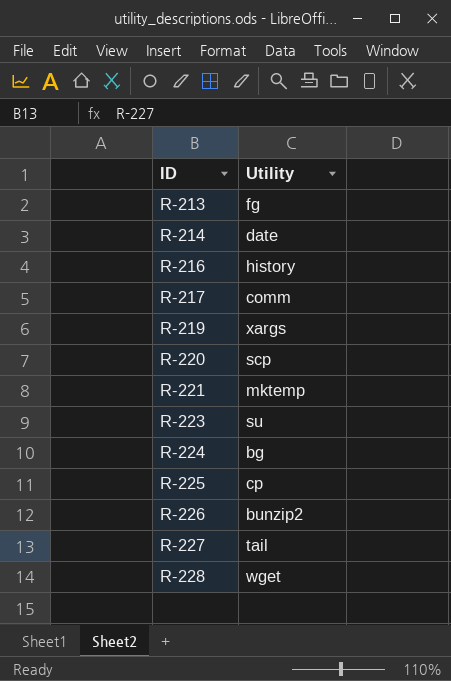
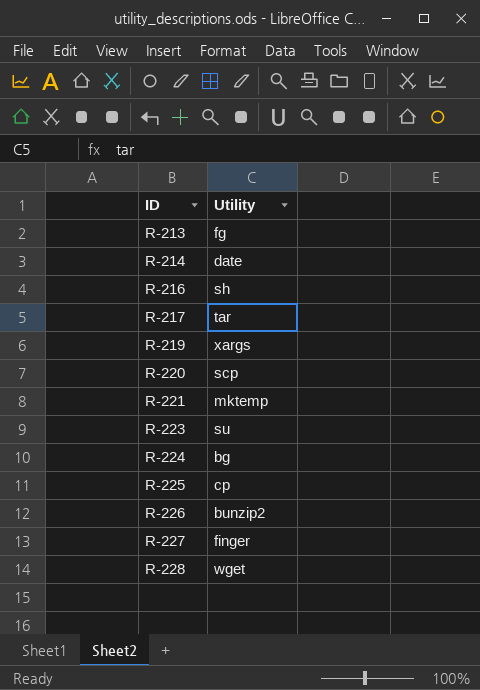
R-216 | Utility: history -> sh
R-217 | Utility: comm -> tar
R-227 | Utility: tail -> finger

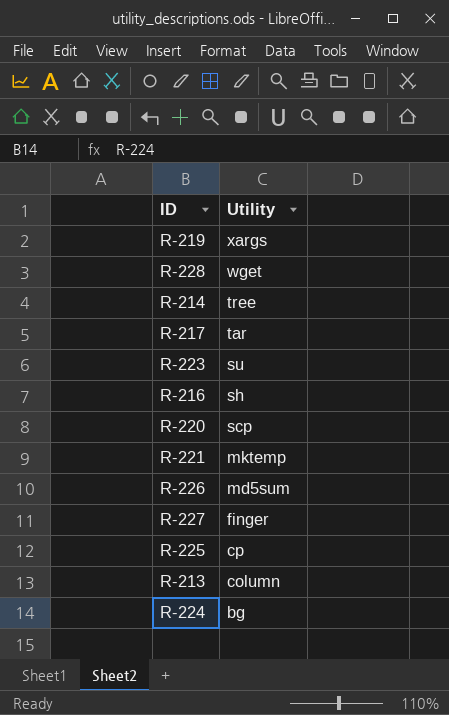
row order: ID ascending -> Utility descending
R-214 | Utility: date -> tree
R-226 | Utility: bunzip2 -> md5sum
R-213 | Utility: fg -> column

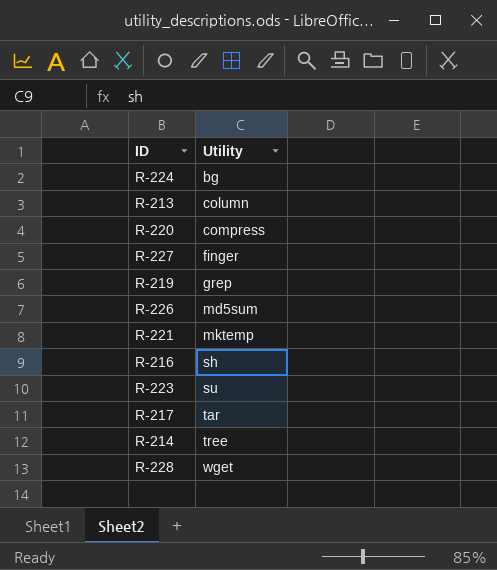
row order: Utility descending -> Utility ascending
row R-225: cp -> none
R-220 | Utility: scp -> compress
R-219 | Utility: xargs -> grep

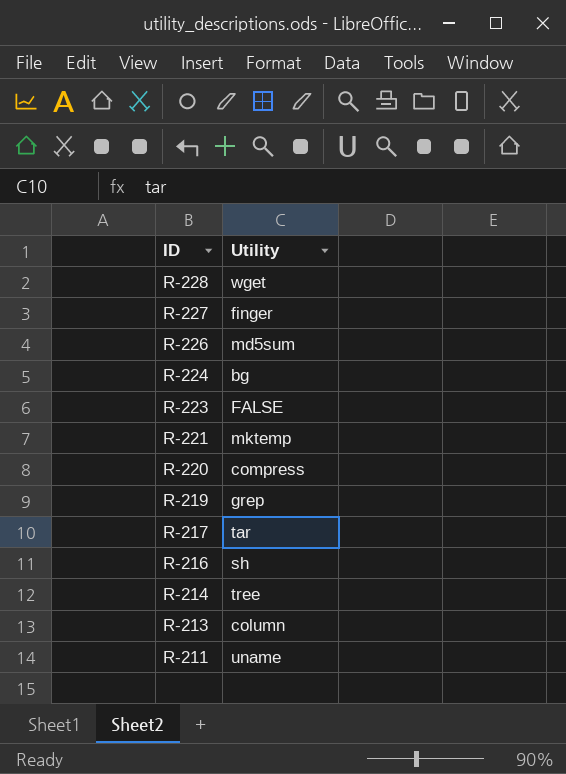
row order: Utility ascending -> ID descending
R-223 | Utility: su -> FALSE
row R-211: none -> uname

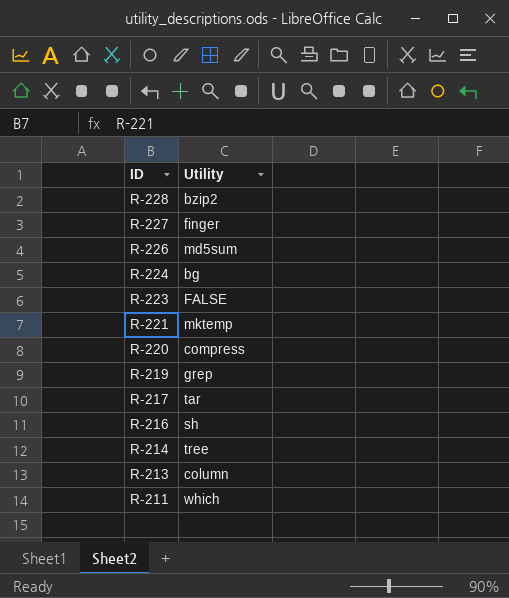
R-228 | Utility: wget -> bzip2
R-211 | Utility: uname -> which

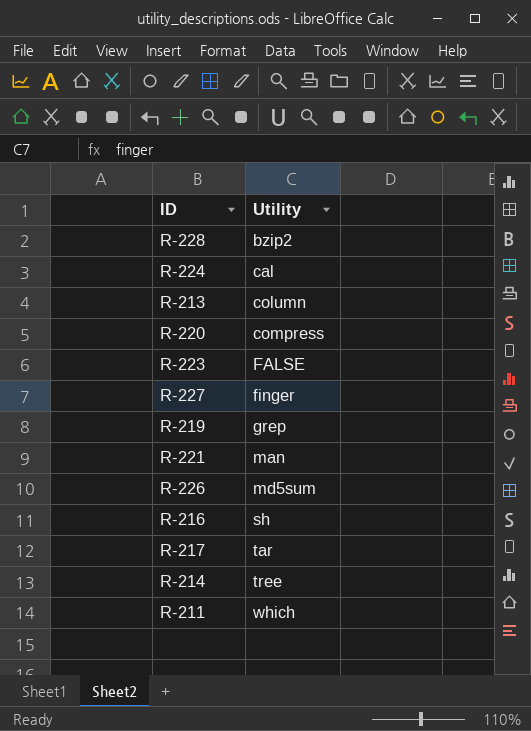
row order: ID descending -> Utility ascending
R-224 | Utility: bg -> cal
R-221 | Utility: mktemp -> man

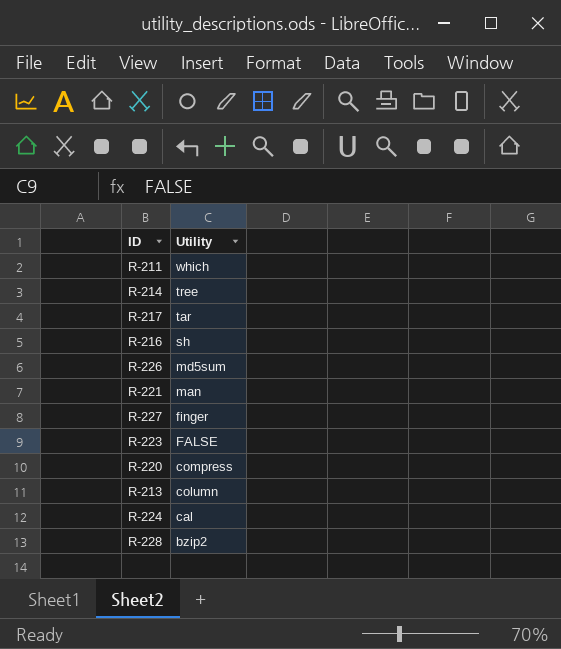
row order: Utility ascending -> Utility descending
row R-219: grep -> none

